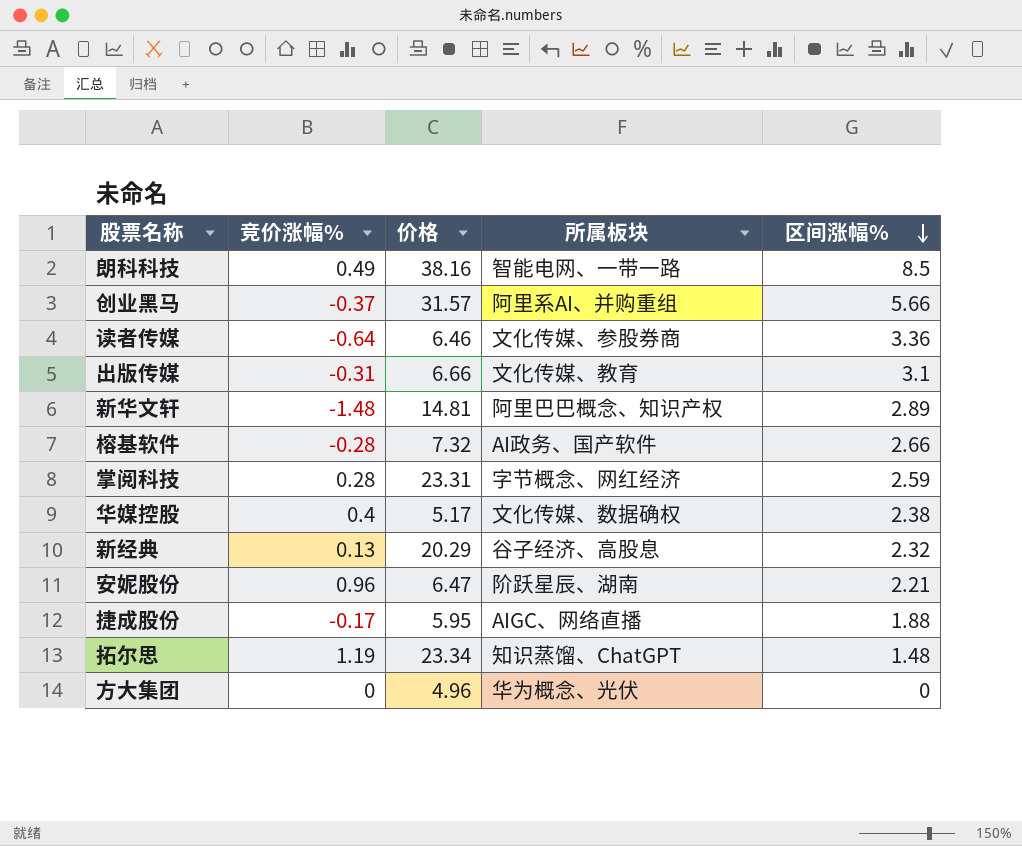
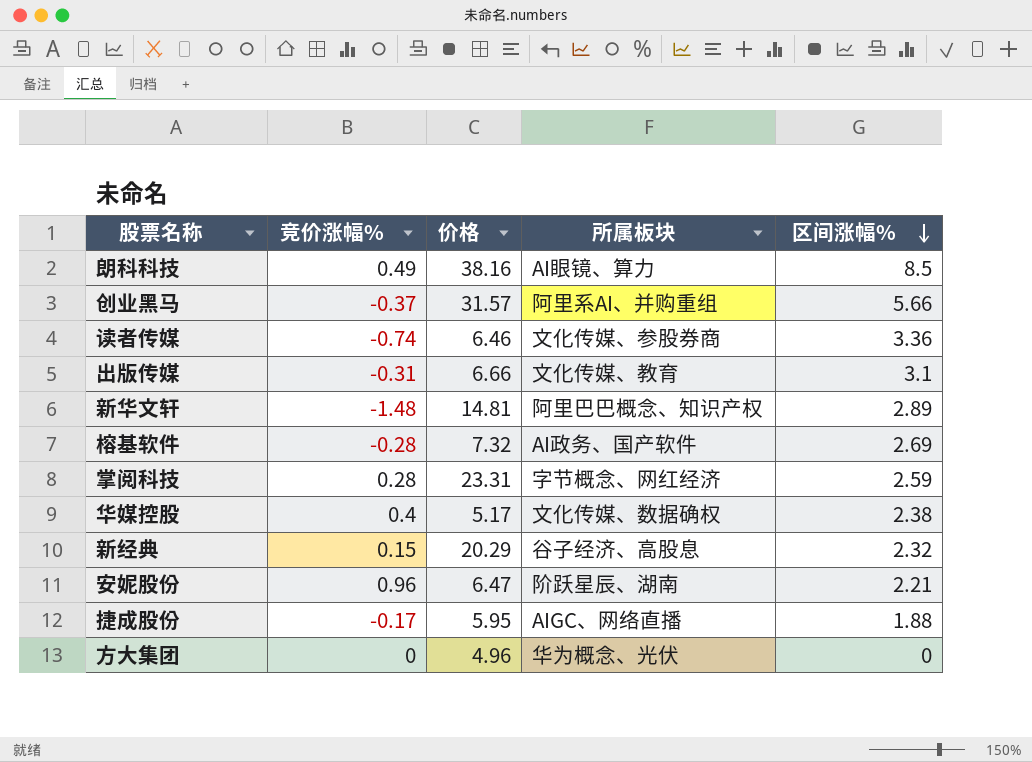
row 拓尔思: 1.19 | 23.34 | 知识蒸馏、ChatGPT | 1.48 -> none
朗科科技 | 所属板块: 智能电网、一带一路 -> AI眼镜、算力
读者传媒 | 竞价涨幅%: -0.64 -> -0.74
榕基软件 | 区间涨幅%: 2.66 -> 2.69
新经典 | 竞价涨幅%: 0.13 -> 0.15

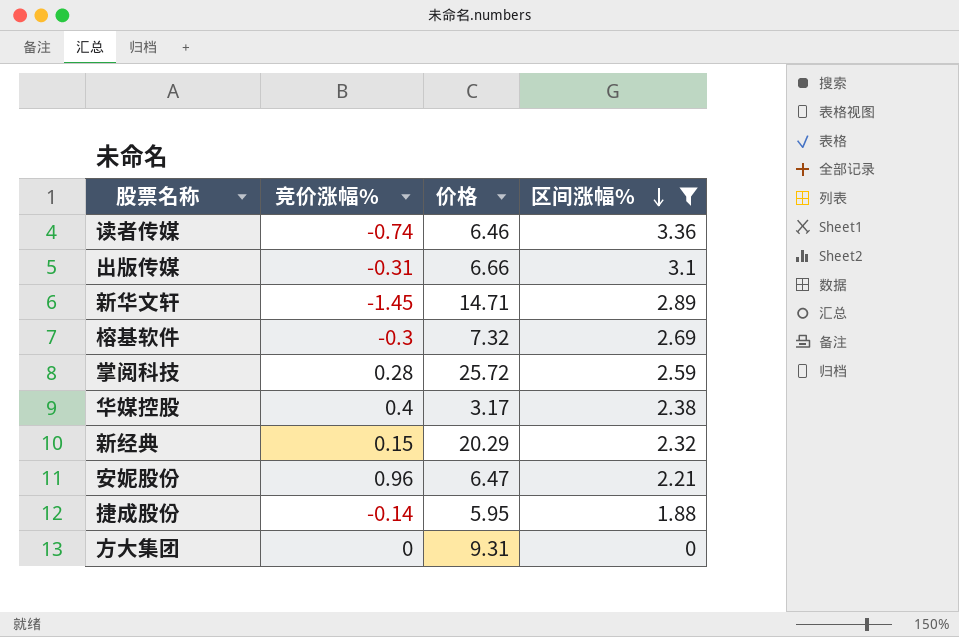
filter: none -> 区间涨幅% <= 3.36
column 所属板块 | position: 4 -> none
新华文轩 | 竞价涨幅%: -1.48 -> -1.45
新华文轩 | 价格: 14.81 -> 14.71
榕基软件 | 竞价涨幅%: -0.28 -> -0.3
掌阅科技 | 价格: 23.31 -> 25.72
华媒控股 | 价格: 5.17 -> 3.17
捷成股份 | 竞价涨幅%: -0.17 -> -0.14
方大集团 | 价格: 4.96 -> 9.31

